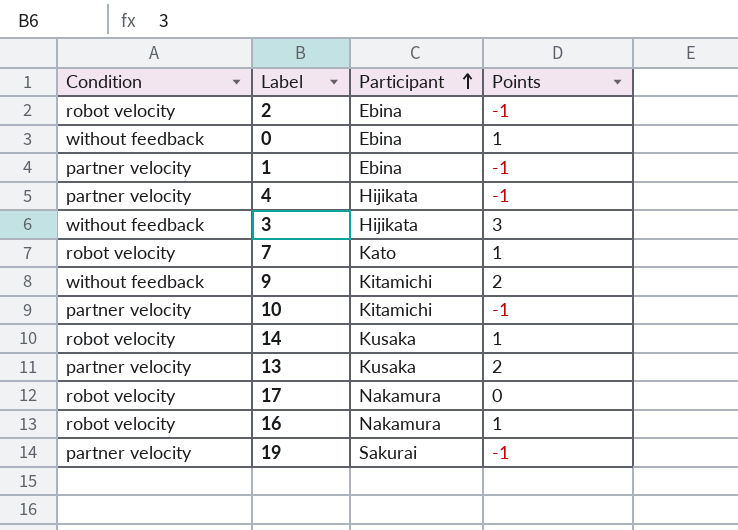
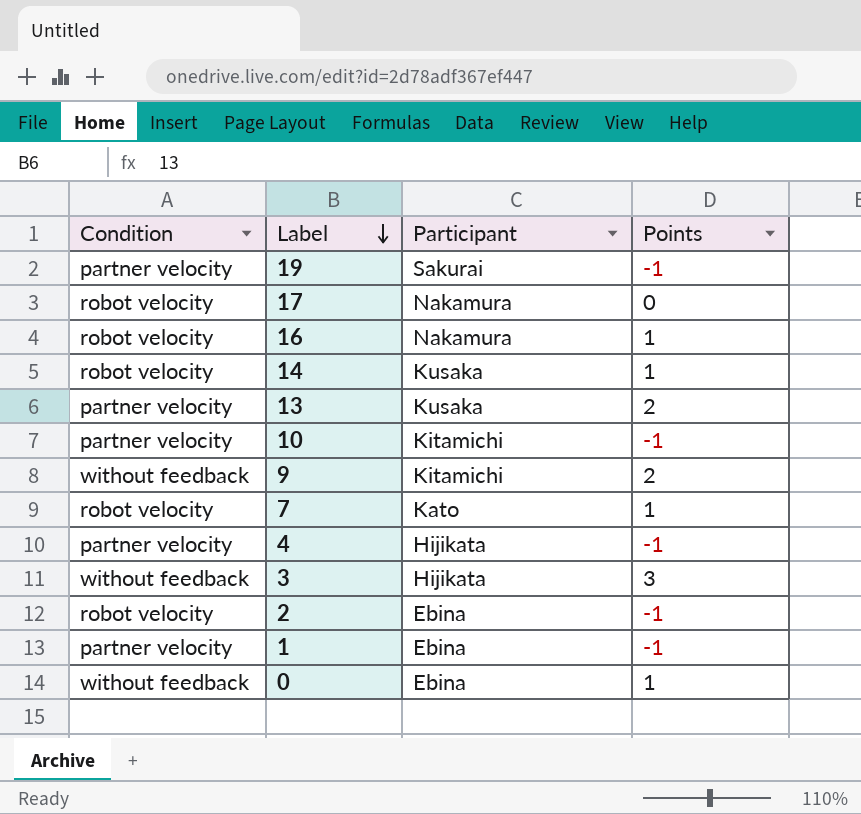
row order: Participant ascending -> Label descending

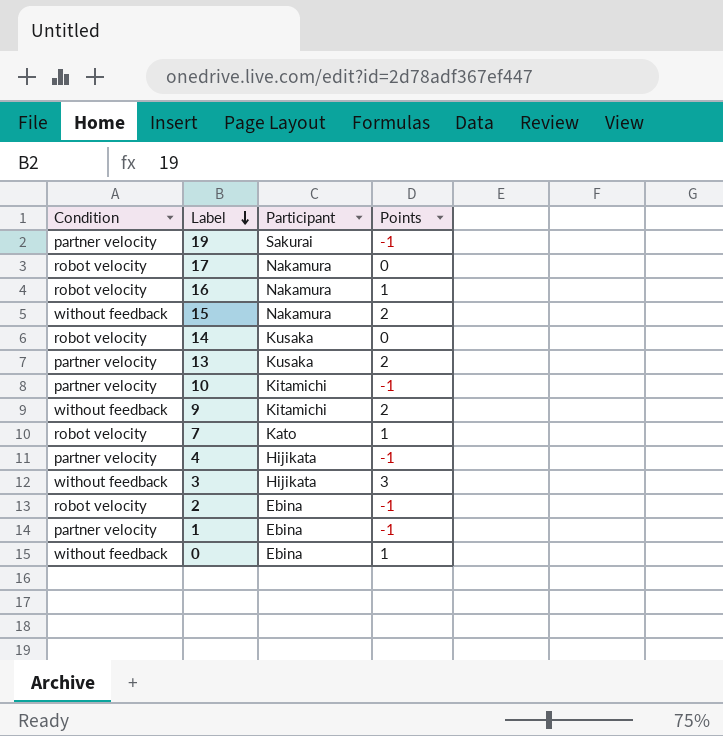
row 15: none -> without feedback | Nakamura | 2
14 | Points: 1 -> 0

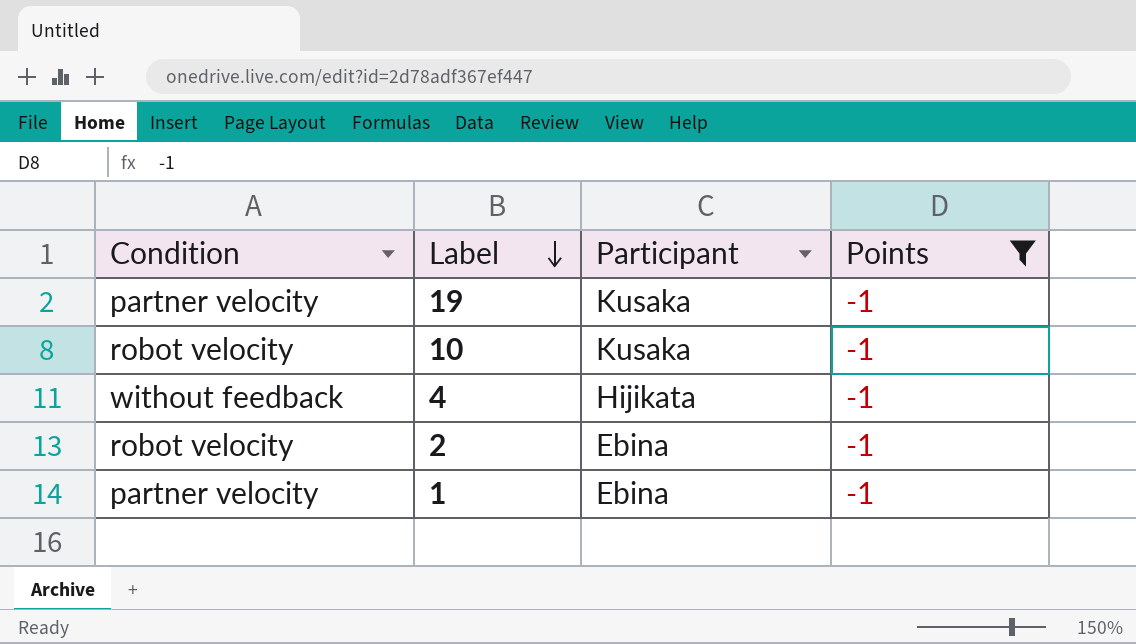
filter: none -> Points = -1
19 | Participant: Sakurai -> Kusaka
10 | Condition: partner velocity -> robot velocity
10 | Participant: Kitamichi -> Kusaka
4 | Condition: partner velocity -> without feedback

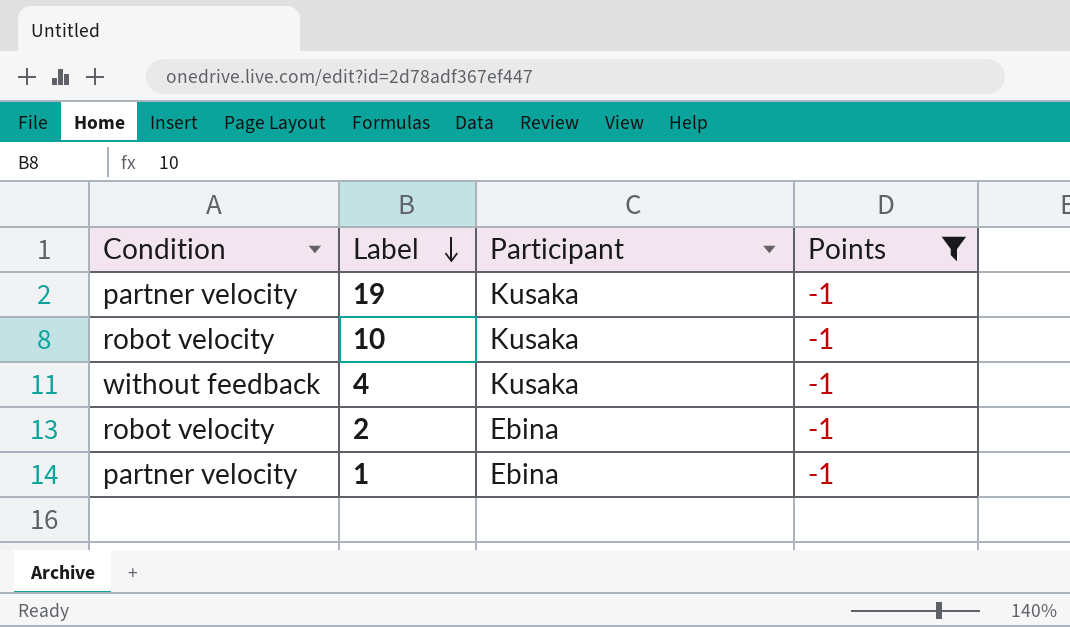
4 | Participant: Hijikata -> Kusaka

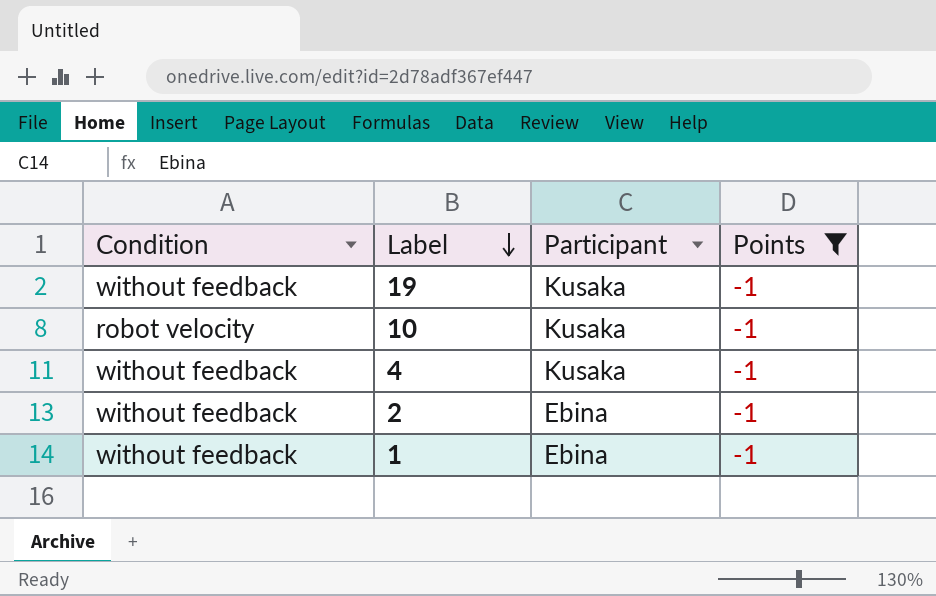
19 | Condition: partner velocity -> without feedback
2 | Condition: robot velocity -> without feedback
1 | Condition: partner velocity -> without feedback

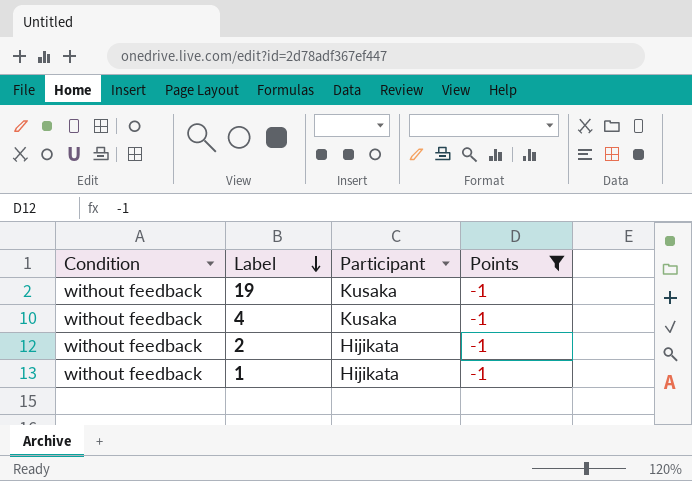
row 10: robot velocity | Kusaka | -1 -> none
2 | Participant: Ebina -> Hijikata
1 | Participant: Ebina -> Hijikata

